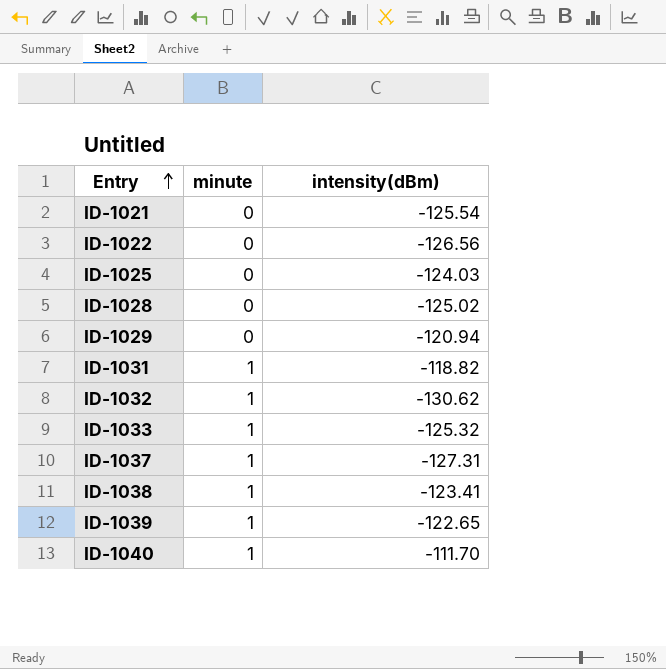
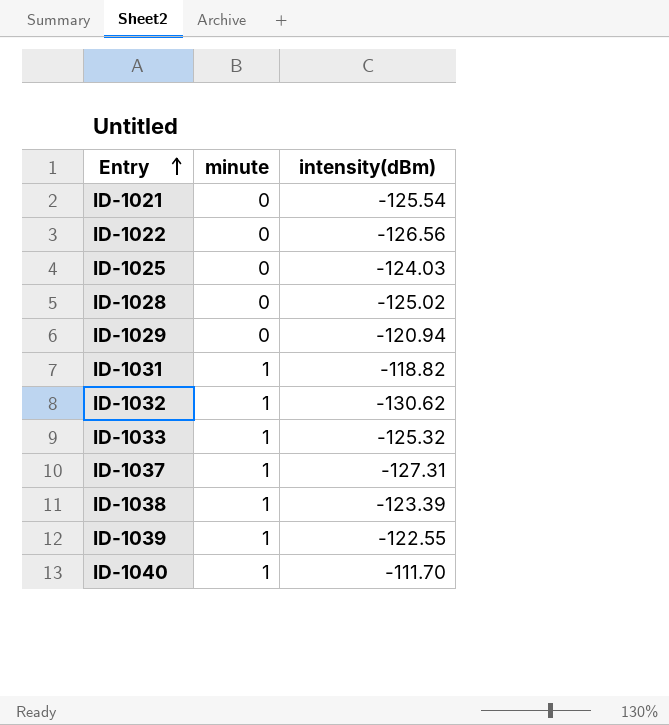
ID-1038 | intensity(dBm): -123.41 -> -123.39
ID-1039 | intensity(dBm): -122.65 -> -122.55

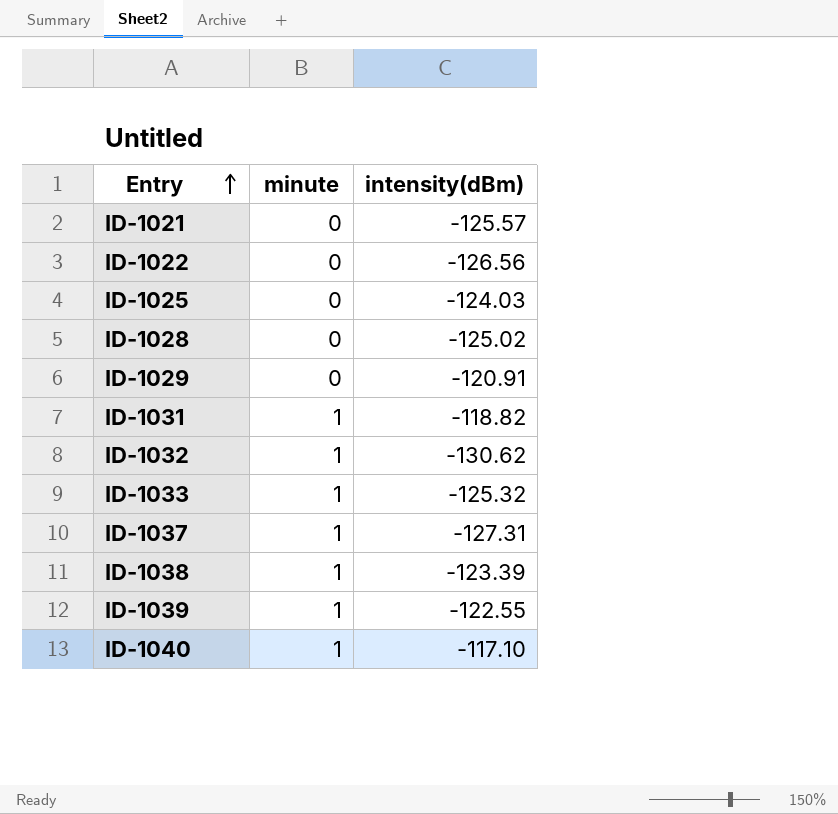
ID-1021 | intensity(dBm): -125.54 -> -125.57
ID-1029 | intensity(dBm): -120.94 -> -120.91
ID-1040 | intensity(dBm): -111.70 -> -117.10

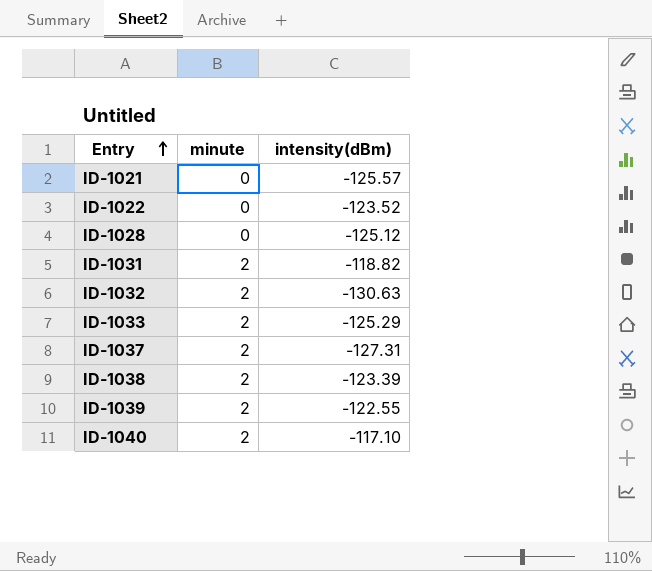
row ID-1025: 0 | -124.03 -> none
row ID-1029: 0 | -120.91 -> none
ID-1022 | intensity(dBm): -126.56 -> -123.52
ID-1028 | intensity(dBm): -125.02 -> -125.12
ID-1031 | minute: 1 -> 2
ID-1032 | minute: 1 -> 2
ID-1032 | intensity(dBm): -130.62 -> -130.63
ID-1033 | minute: 1 -> 2
ID-1033 | intensity(dBm): -125.32 -> -125.29
ID-1037 | minute: 1 -> 2
ID-1038 | minute: 1 -> 2
ID-1039 | minute: 1 -> 2
ID-1040 | minute: 1 -> 2

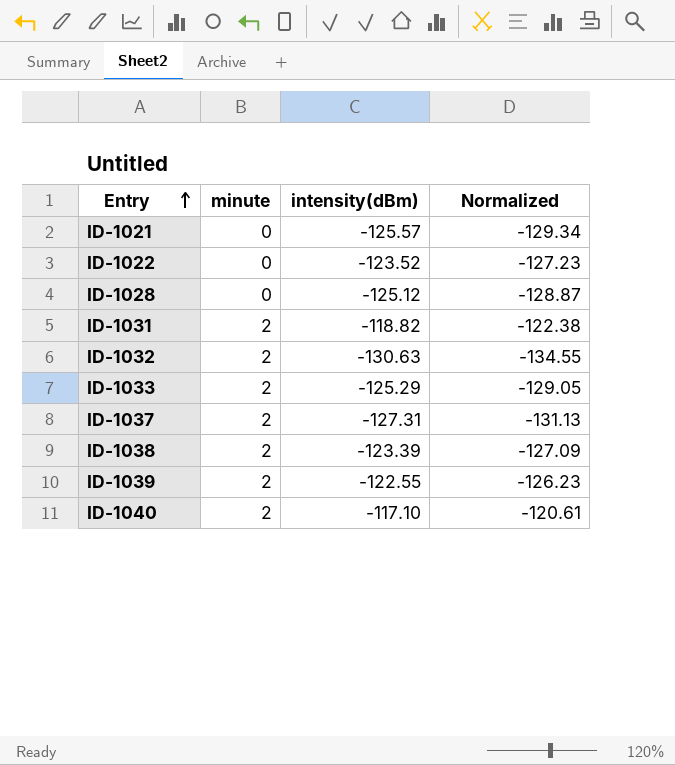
column Normalized | formula: none -> [intensity(dBm)] * 1.03

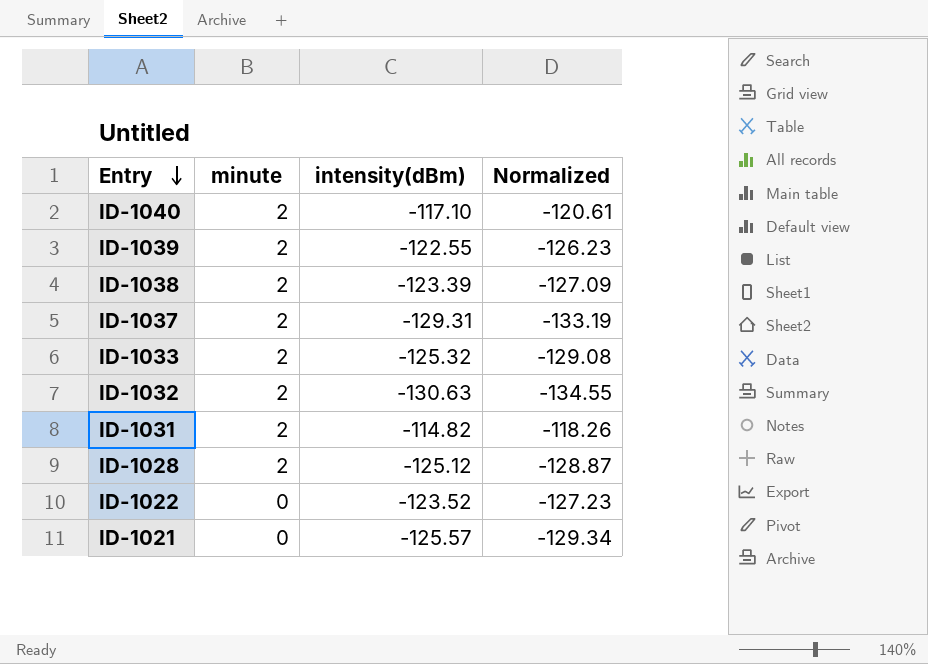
row order: Entry ascending -> Entry descending
ID-1037 | intensity(dBm): -127.31 -> -129.31
ID-1037 | Normalized: -131.13 -> -133.19
ID-1033 | intensity(dBm): -125.29 -> -125.32
ID-1033 | Normalized: -129.05 -> -129.08
ID-1031 | intensity(dBm): -118.82 -> -114.82
ID-1031 | Normalized: -122.38 -> -118.26
ID-1028 | minute: 0 -> 2

